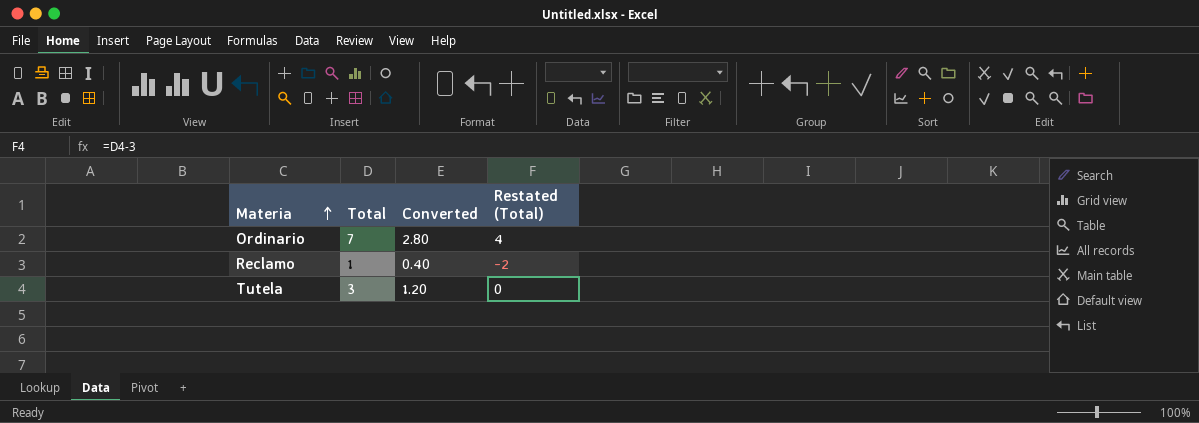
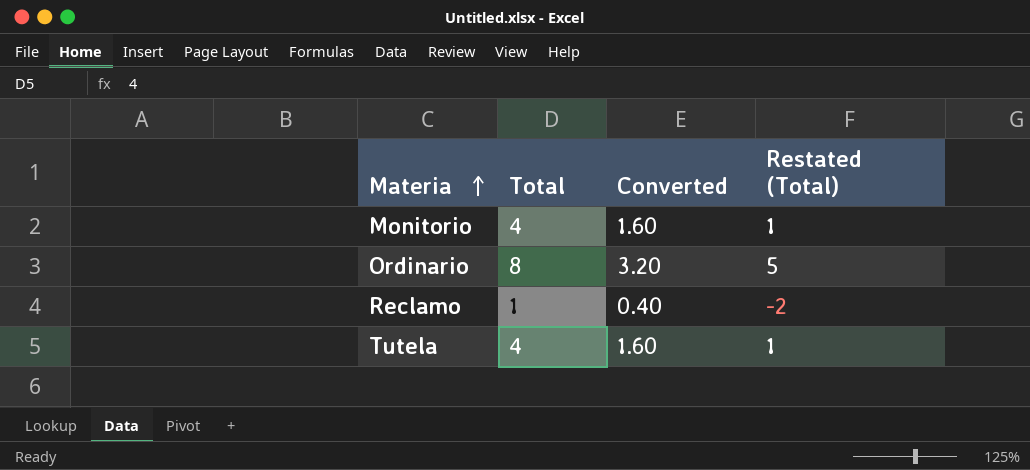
row Monitorio: none -> 4 | 1.60 | 1
Ordinario | Total: 7 -> 8
Ordinario | Converted: 2.80 -> 3.20
Ordinario | Restated (Total): 4 -> 5
Tutela | Total: 3 -> 4
Tutela | Converted: 1.20 -> 1.60
Tutela | Restated (Total): 0 -> 1

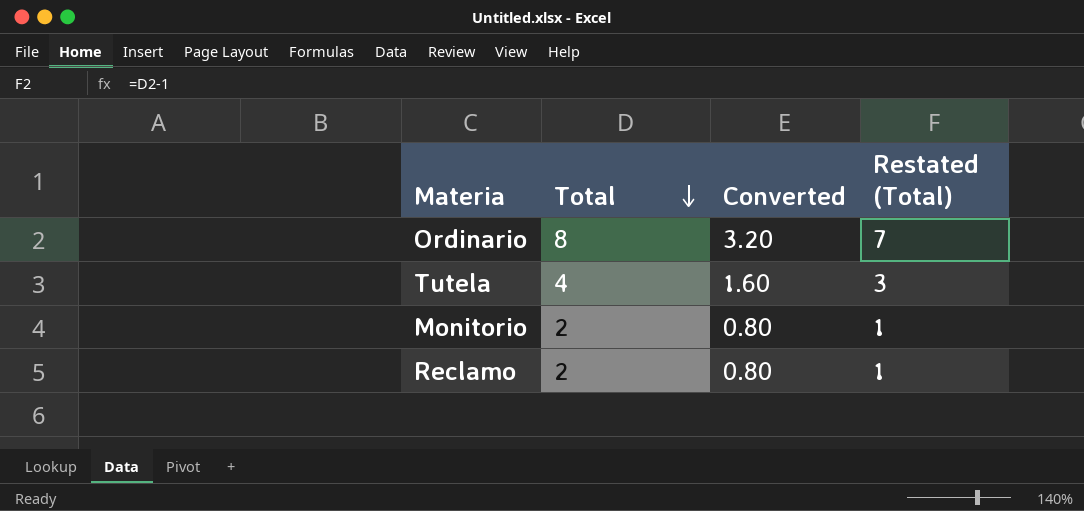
row order: Materia ascending -> Total descending
column Restated (Total) | formula: [Total] - 3 -> [Total] - 1
Monitorio | Total: 4 -> 2
Monitorio | Converted: 1.60 -> 0.80
Reclamo | Total: 1 -> 2
Reclamo | Converted: 0.40 -> 0.80

